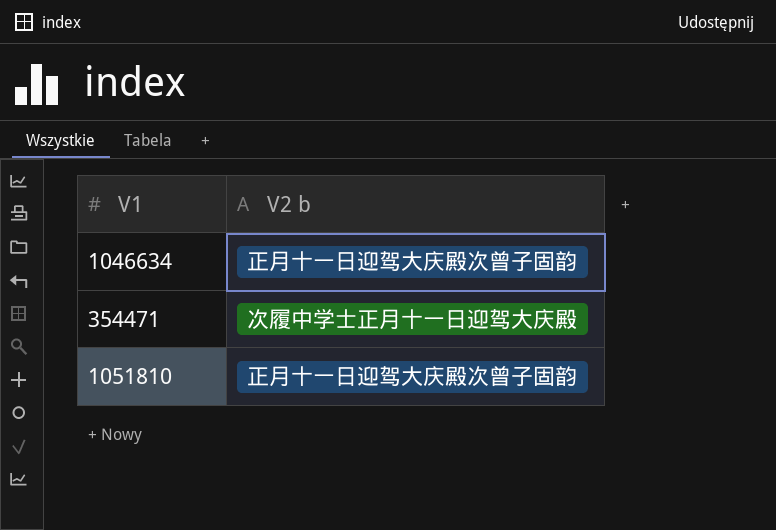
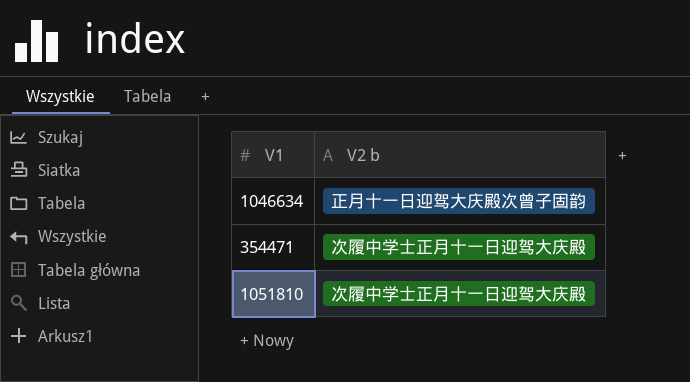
1051810 | V2 b: 正月十一日迎驾大庆殿次曾子固韵 -> 次履中学士正月十一日迎驾大庆殿

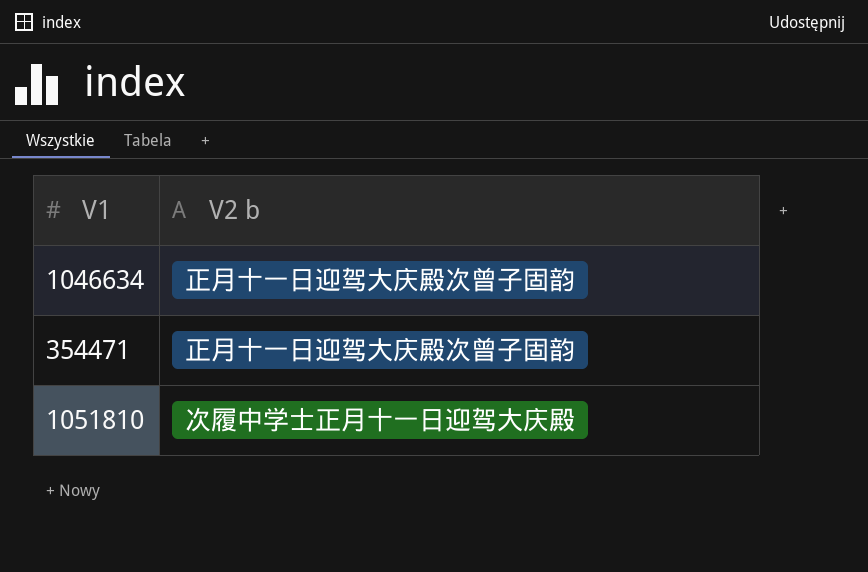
354471 | V2 b: 次履中学士正月十一日迎驾大庆殿 -> 正月十一日迎驾大庆殿次曾子固韵

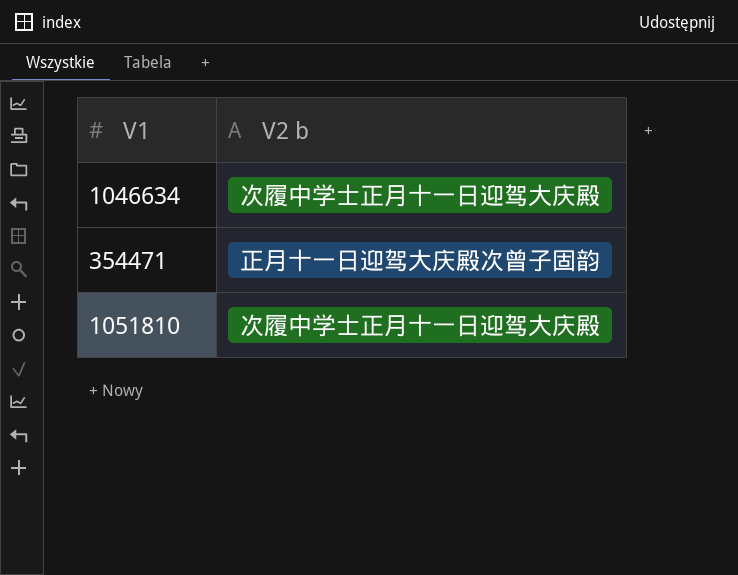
1046634 | V2 b: 正月十一日迎驾大庆殿次曾子固韵 -> 次履中学士正月十一日迎驾大庆殿

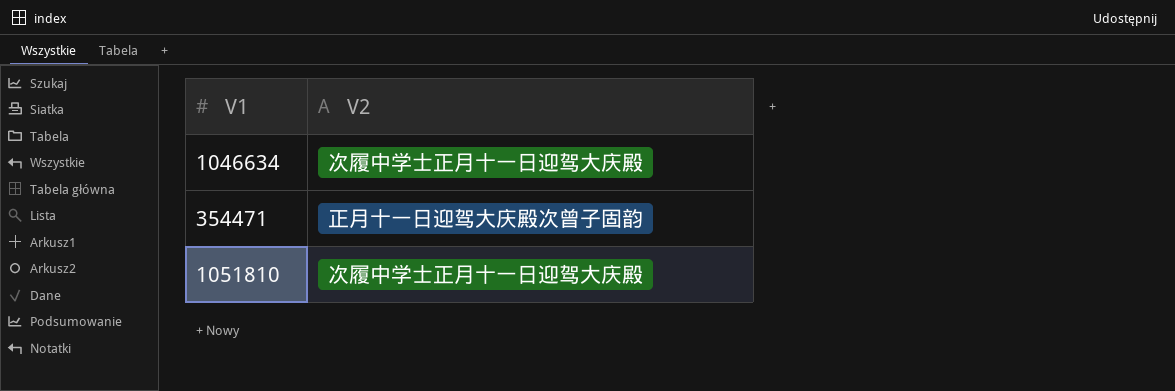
column name: V2 b -> V2

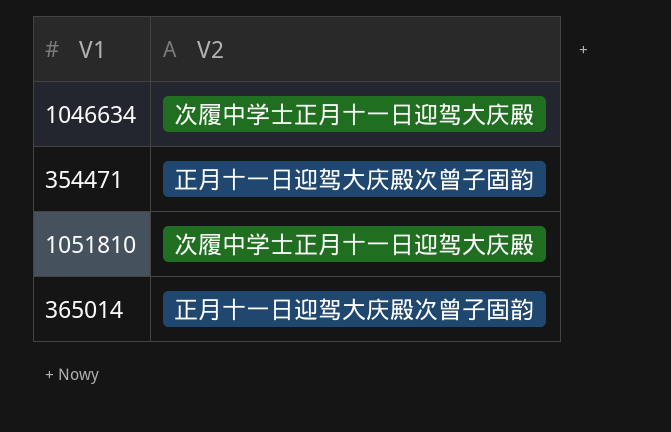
row 365014: none -> 正月十一日迎驾大庆殿次曾子固韵

